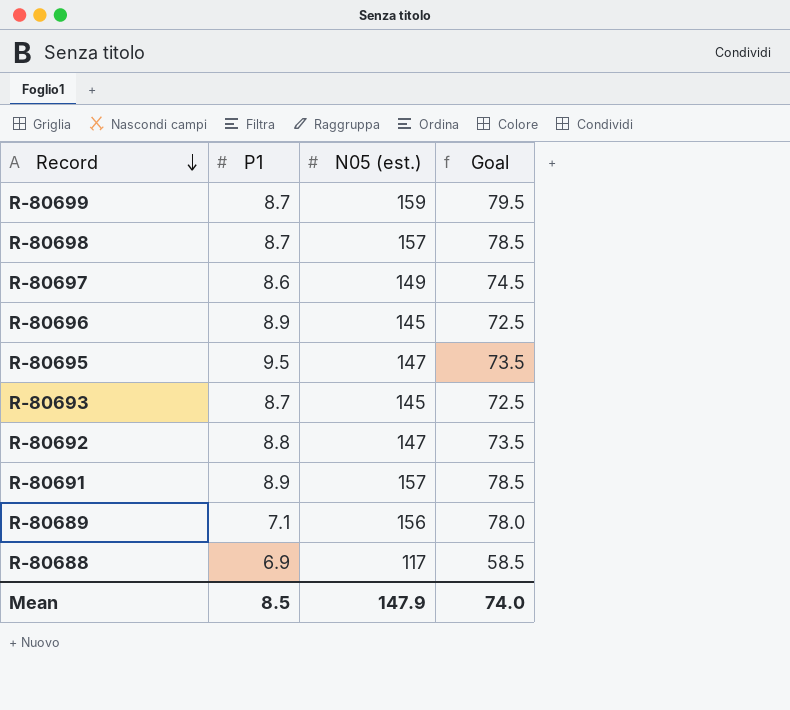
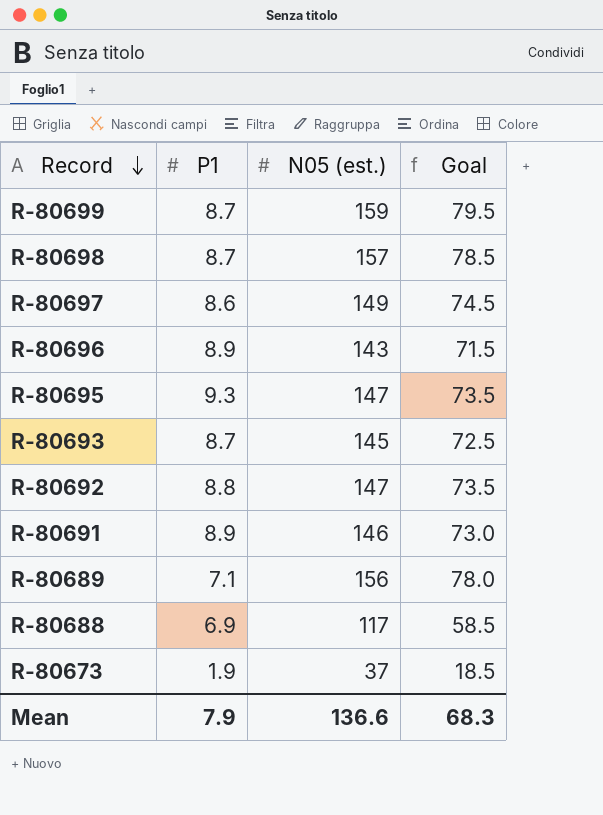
R-80696 | N05 (est.): 145 -> 143
R-80696 | Goal: 72.5 -> 71.5
R-80695 | P1: 9.5 -> 9.3
R-80691 | N05 (est.): 157 -> 146
R-80691 | Goal: 78.5 -> 73.0
row R-80673: none -> 1.9 | 37 | 18.5
Mean | P1: 8.5 -> 7.9
Mean | N05 (est.): 147.9 -> 136.6
Mean | Goal: 74.0 -> 68.3

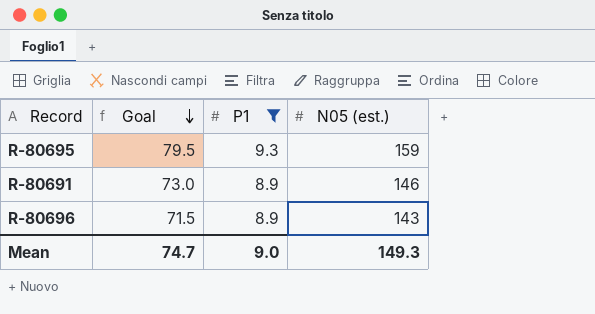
filter: none -> P1 >= 8.9
row order: Record descending -> Goal descending
column Goal | position: 4 -> 2
R-80695 | Goal: 73.5 -> 79.5
R-80695 | N05 (est.): 147 -> 159
Mean | Goal: 68.3 -> 74.7
Mean | P1: 7.9 -> 9.0
Mean | N05 (est.): 136.6 -> 149.3

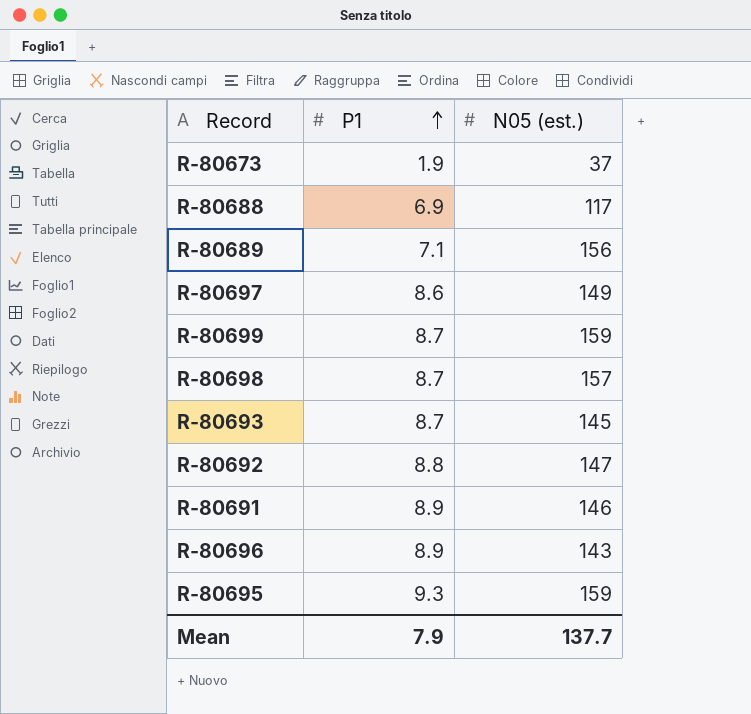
filter: P1 >= 8.9 -> none
row order: Goal descending -> P1 ascending
column Goal | formula: [N05 (est.)] * 0.5 -> none
Mean | P1: 9.0 -> 7.9
Mean | N05 (est.): 149.3 -> 137.7

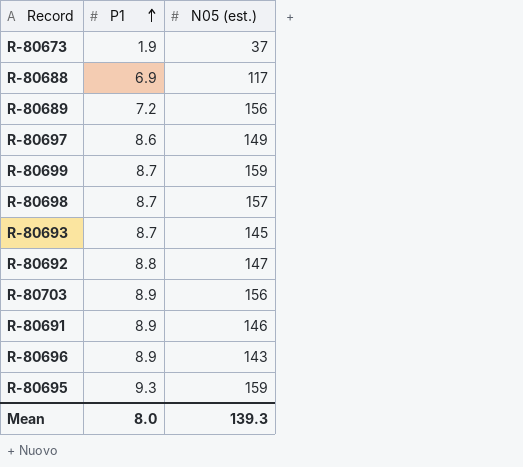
R-80689 | P1: 7.1 -> 7.2
row R-80703: none -> 8.9 | 156
Mean | P1: 7.9 -> 8.0
Mean | N05 (est.): 137.7 -> 139.3

